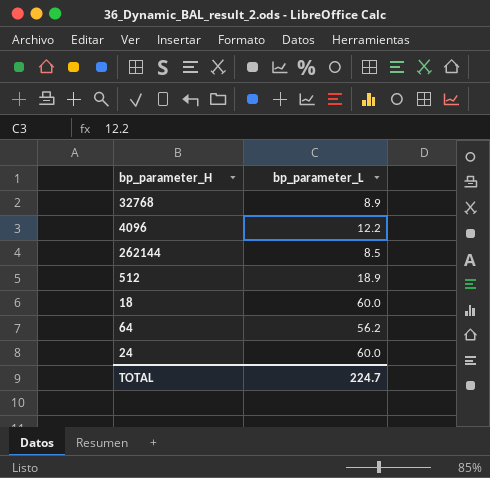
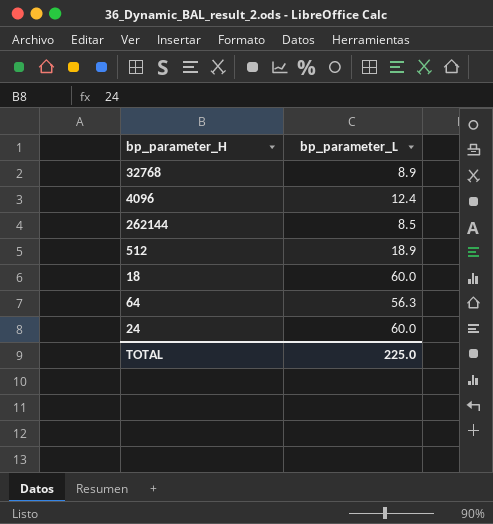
4096 | bp_parameter_L: 12.2 -> 12.4
64 | bp_parameter_L: 56.2 -> 56.3
TOTAL | bp_parameter_L: 224.7 -> 225.0

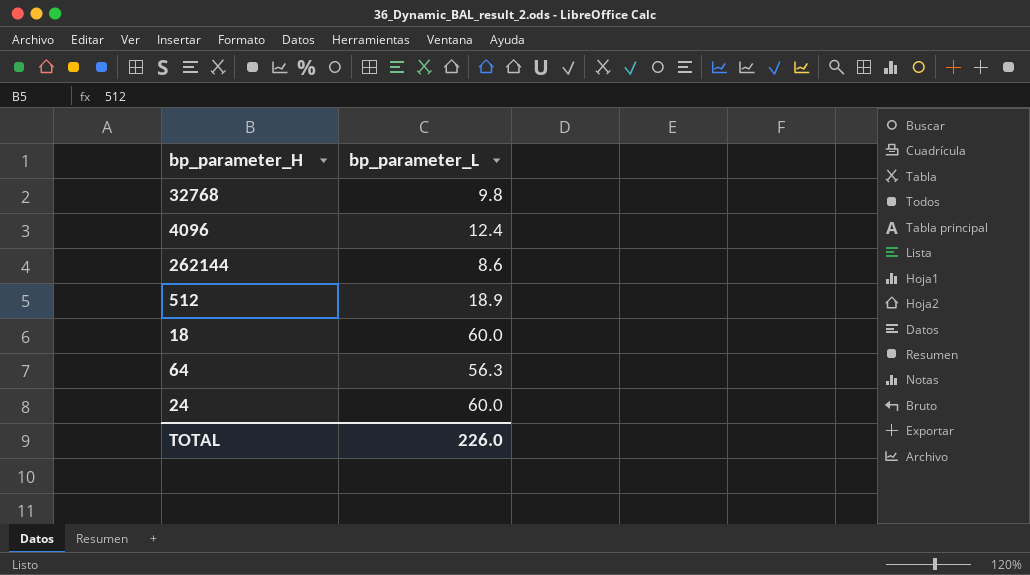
32768 | bp_parameter_L: 8.9 -> 9.8
262144 | bp_parameter_L: 8.5 -> 8.6
TOTAL | bp_parameter_L: 225.0 -> 226.0

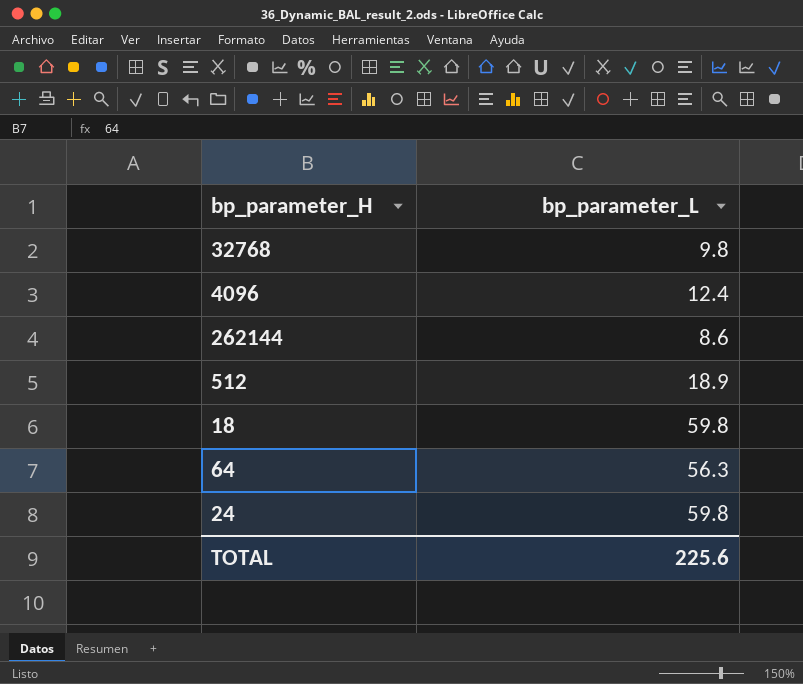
18 | bp_parameter_L: 60.0 -> 59.8
24 | bp_parameter_L: 60.0 -> 59.8
TOTAL | bp_parameter_L: 226.0 -> 225.6

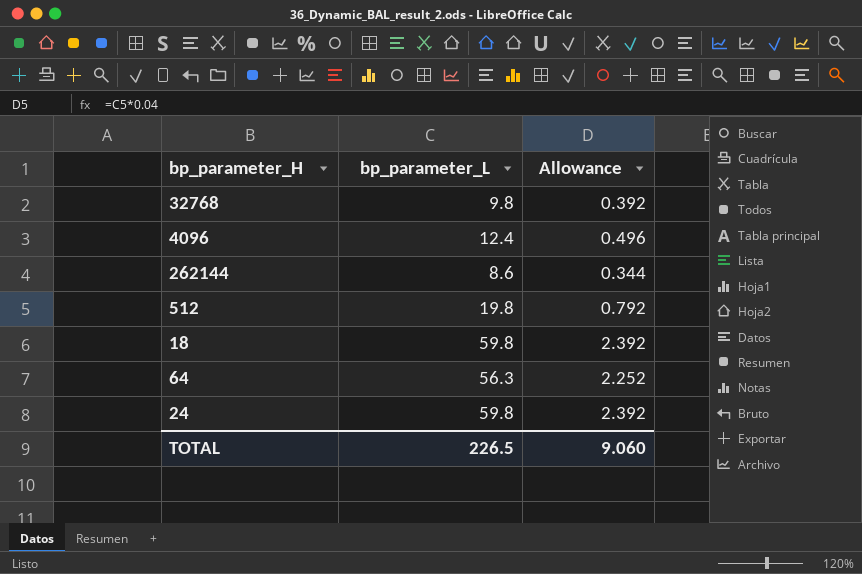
column Allowance | formula: none -> [bp_parameter_L] * 0.04
512 | bp_parameter_L: 18.9 -> 19.8
TOTAL | bp_parameter_L: 225.6 -> 226.5

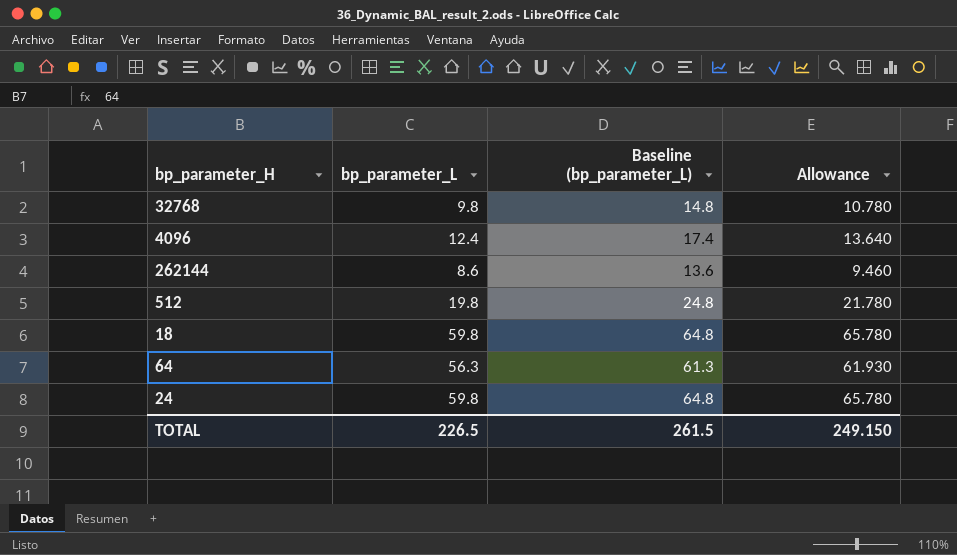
column Baseline (bp_parameter_L) | formula: none -> [bp_parameter_L] + 5
column Allowance | formula: [bp_parameter_L] * 0.04 -> [bp_parameter_L] * 1.1
TOTAL | Allowance: 9.060 -> 249.150

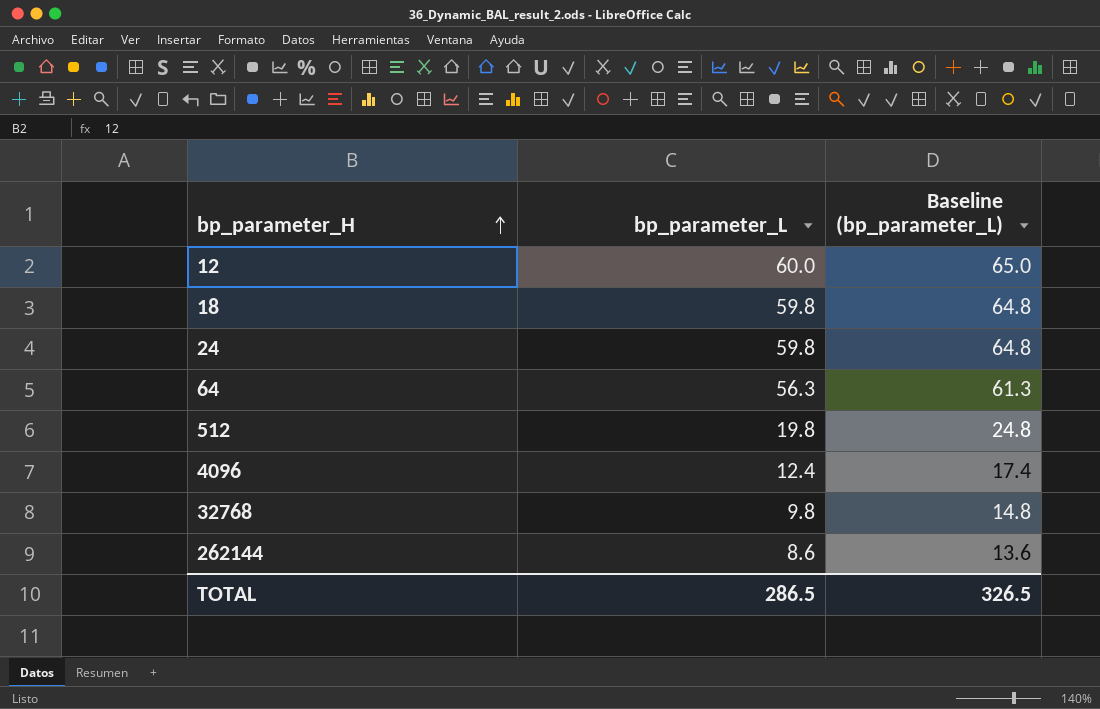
row order: none -> bp_parameter_H ascending
column Allowance | formula: [bp_parameter_L] * 1.1 -> none
row 12: none -> 60.0 | 65.0
TOTAL | bp_parameter_L: 226.5 -> 286.5
TOTAL | Baseline (bp_parameter_L): 261.5 -> 326.5

